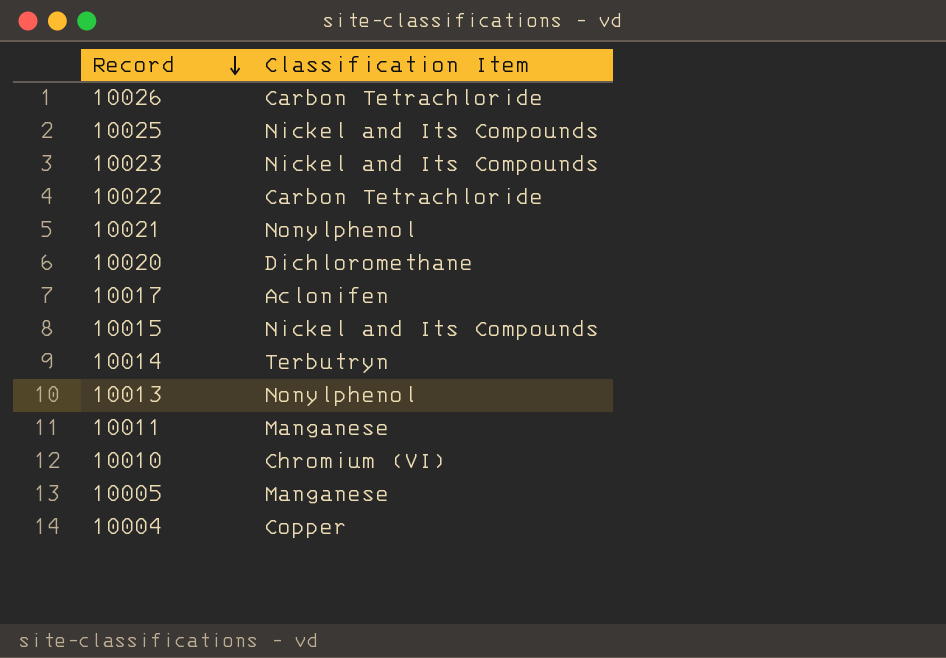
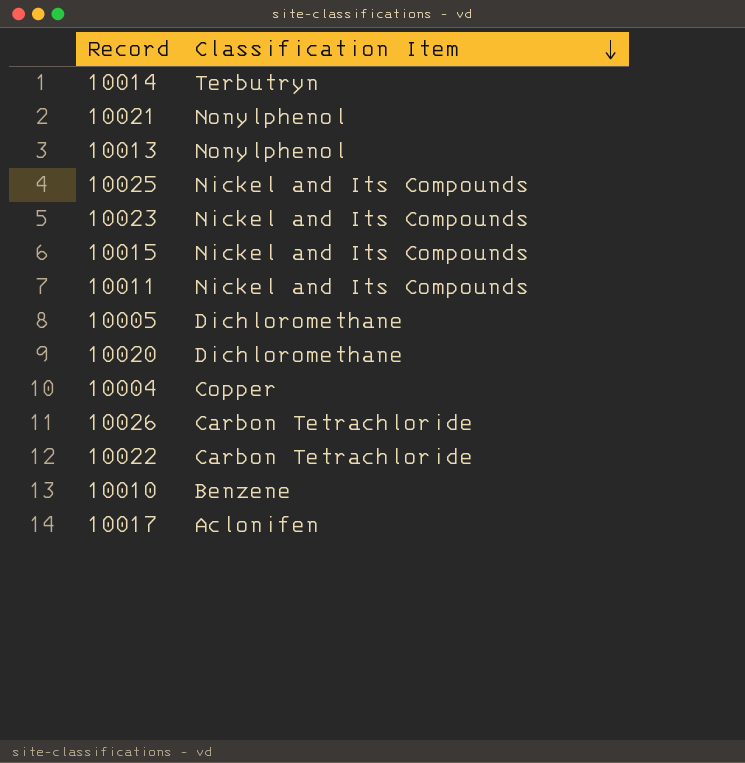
row order: Record descending -> Classification Item descending
10011 | Classification Item: Manganese -> Nickel and Its Compounds
10005 | Classification Item: Manganese -> Dichloromethane
10010 | Classification Item: Chromium (VI) -> Benzene

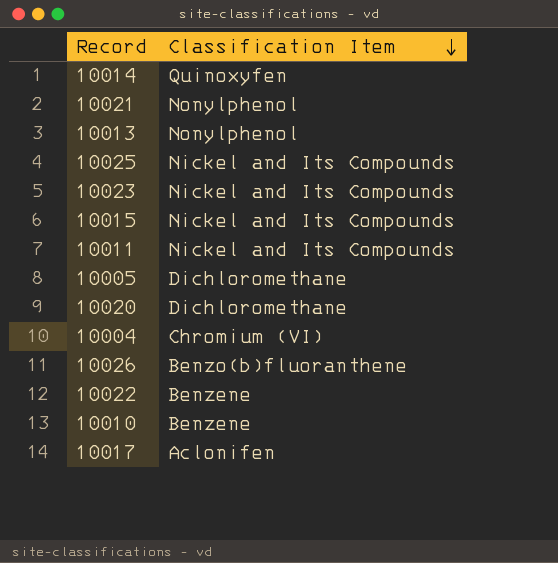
10014 | Classification Item: Terbutryn -> Quinoxyfen
10004 | Classification Item: Copper -> Chromium (VI)
10026 | Classification Item: Carbon Tetrachloride -> Benzo(b)fluoranthene
10022 | Classification Item: Carbon Tetrachloride -> Benzene

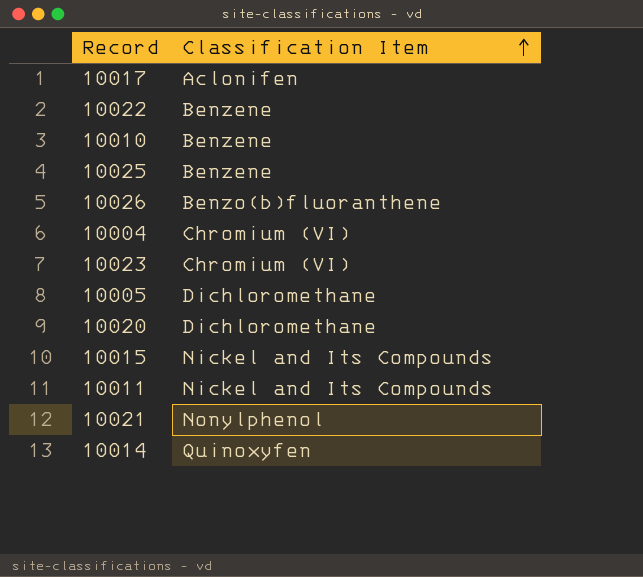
row order: Classification Item descending -> Classification Item ascending
row 10013: Nonylphenol -> none
10025 | Classification Item: Nickel and Its Compounds -> Benzene
10023 | Classification Item: Nickel and Its Compounds -> Chromium (VI)

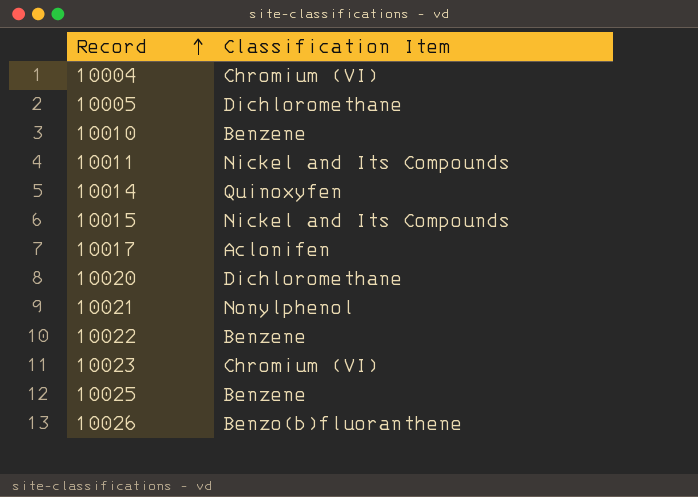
row order: Classification Item ascending -> Record ascending

